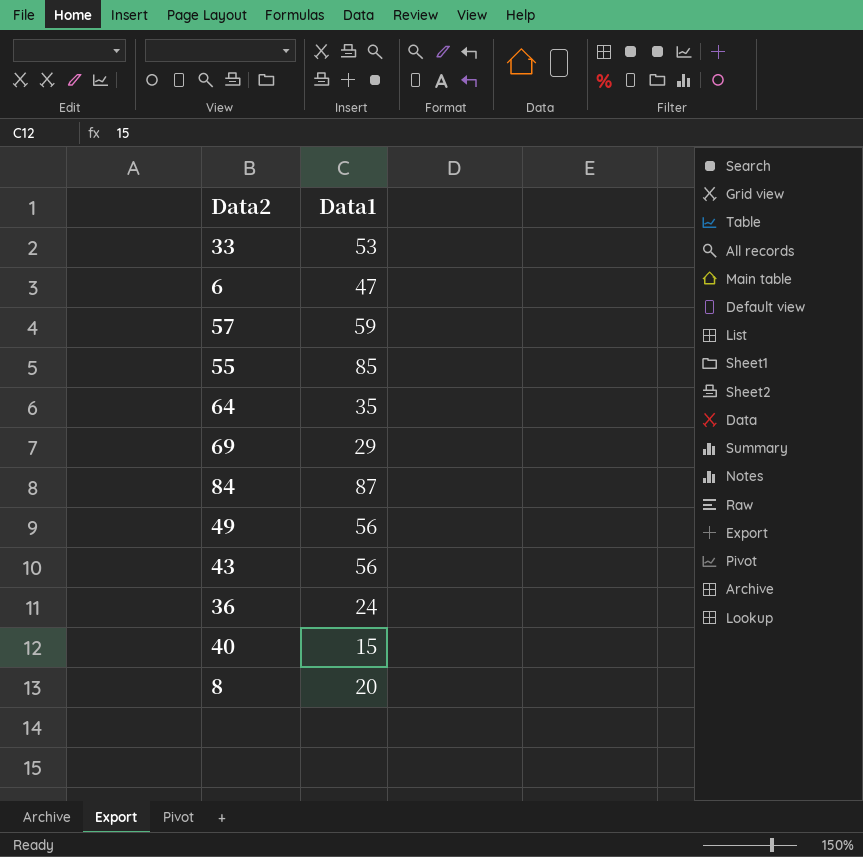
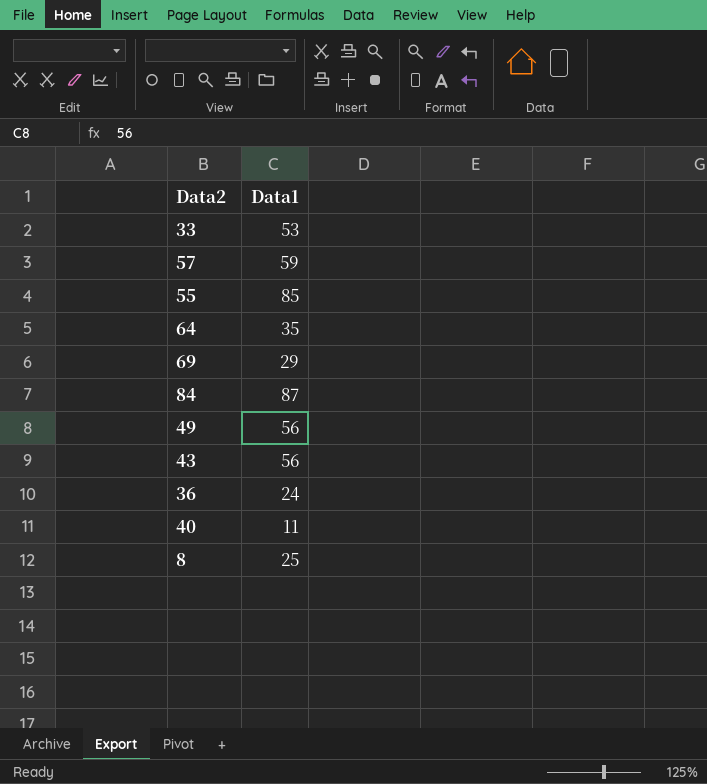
row 6: 47 -> none
40 | Data1: 15 -> 11
8 | Data1: 20 -> 25

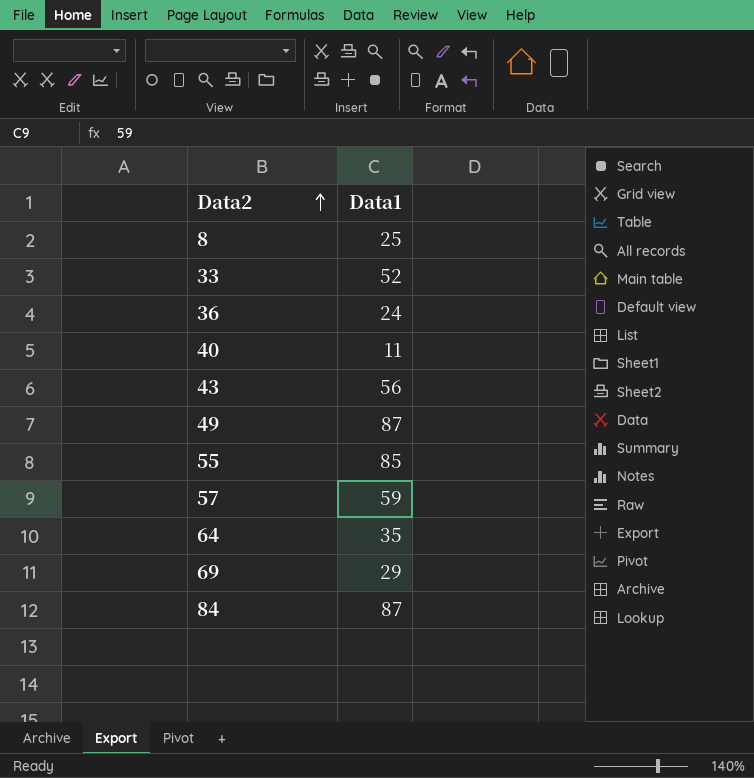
row order: none -> Data2 ascending
33 | Data1: 53 -> 52
49 | Data1: 56 -> 87

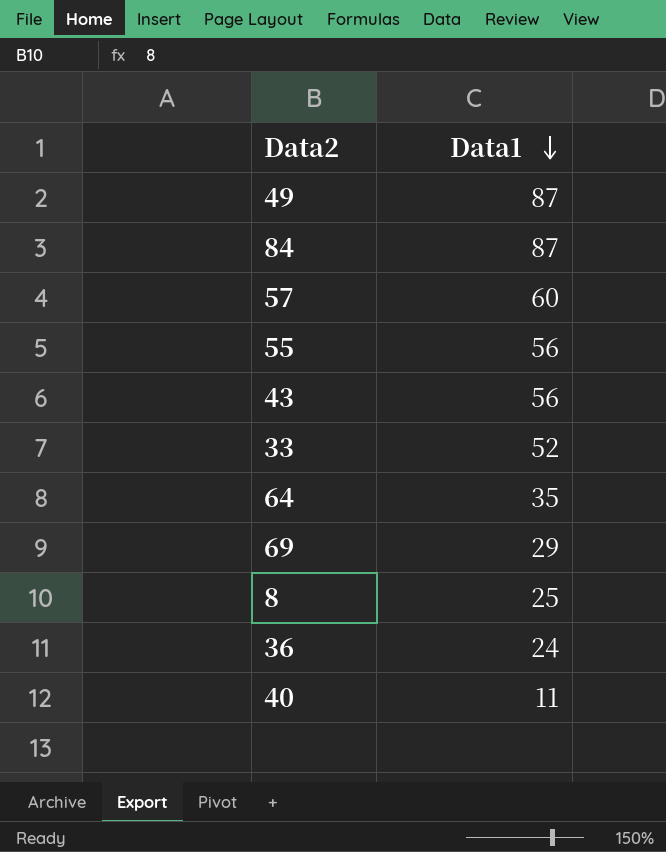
row order: Data2 ascending -> Data1 descending
57 | Data1: 59 -> 60
55 | Data1: 85 -> 56

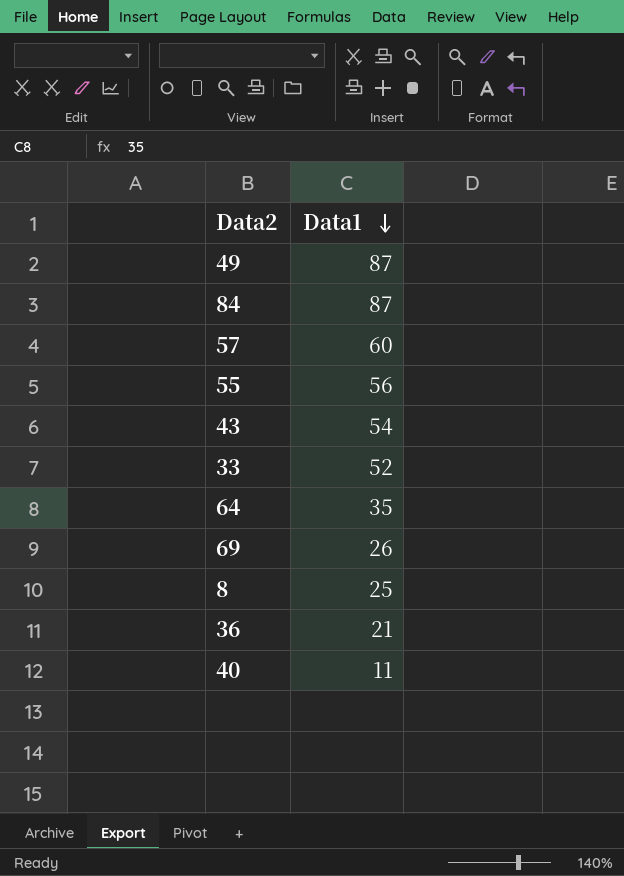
43 | Data1: 56 -> 54
69 | Data1: 29 -> 26
36 | Data1: 24 -> 21

